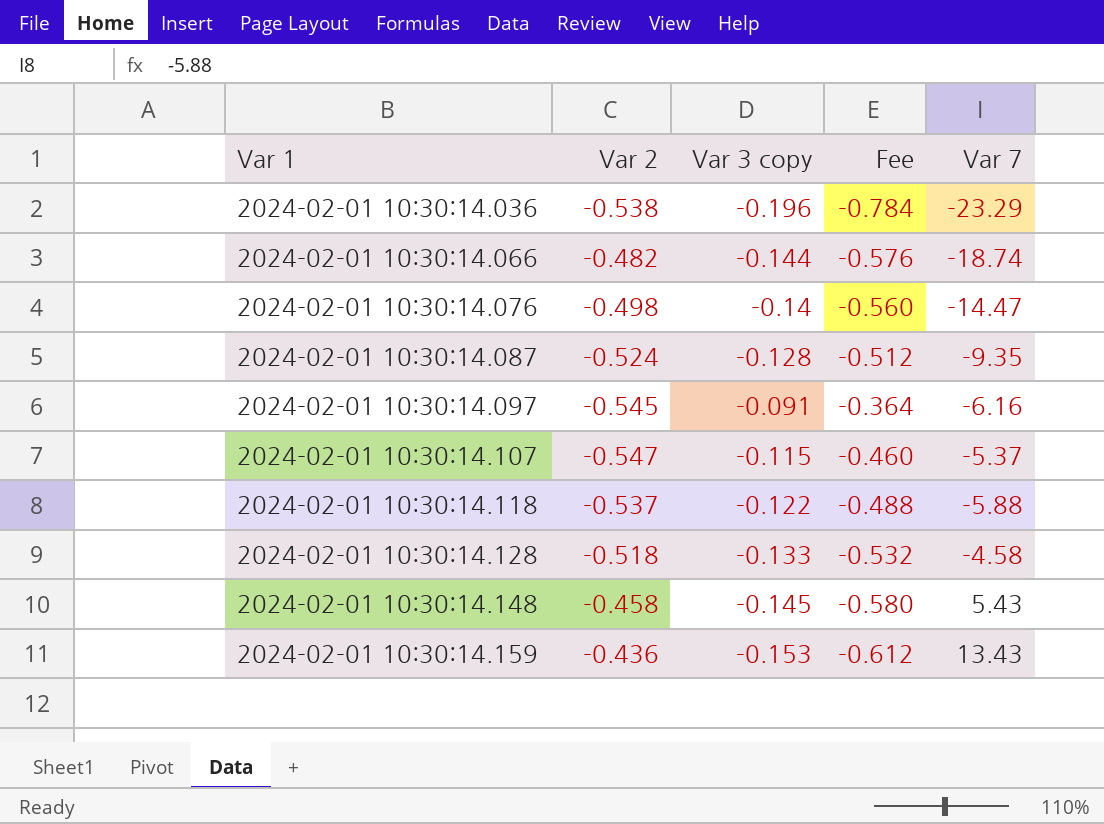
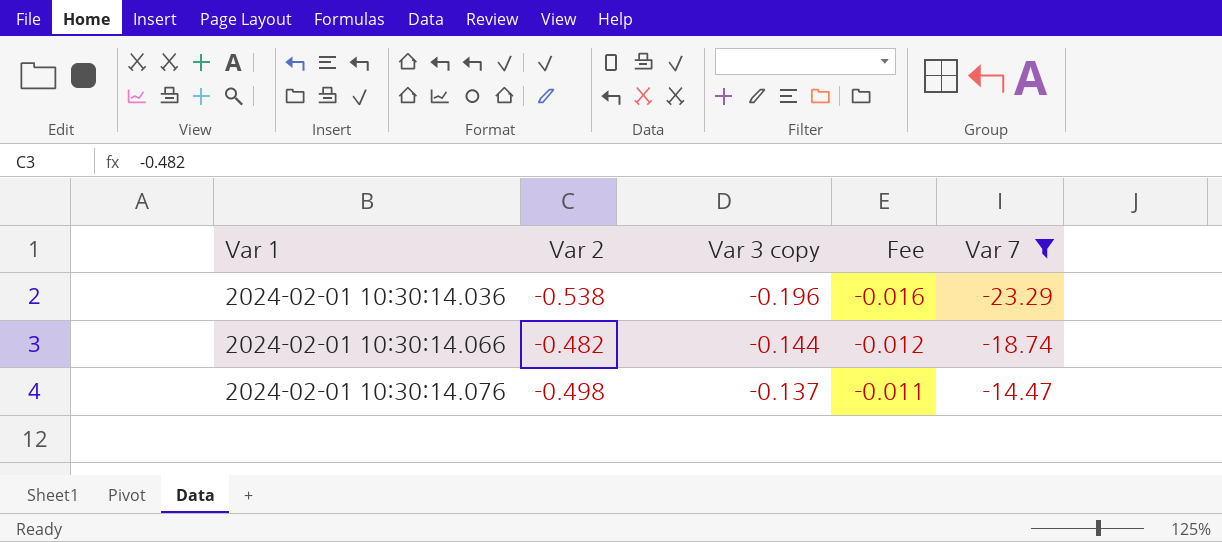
filter: none -> Var 7 <= -14.47
column Fee | formula: [Var 3 copy] * 4 -> [Var 3 copy] * 0.08
2024-02-01 10:30:14.076 | Var 3 copy: -0.14 -> -0.137

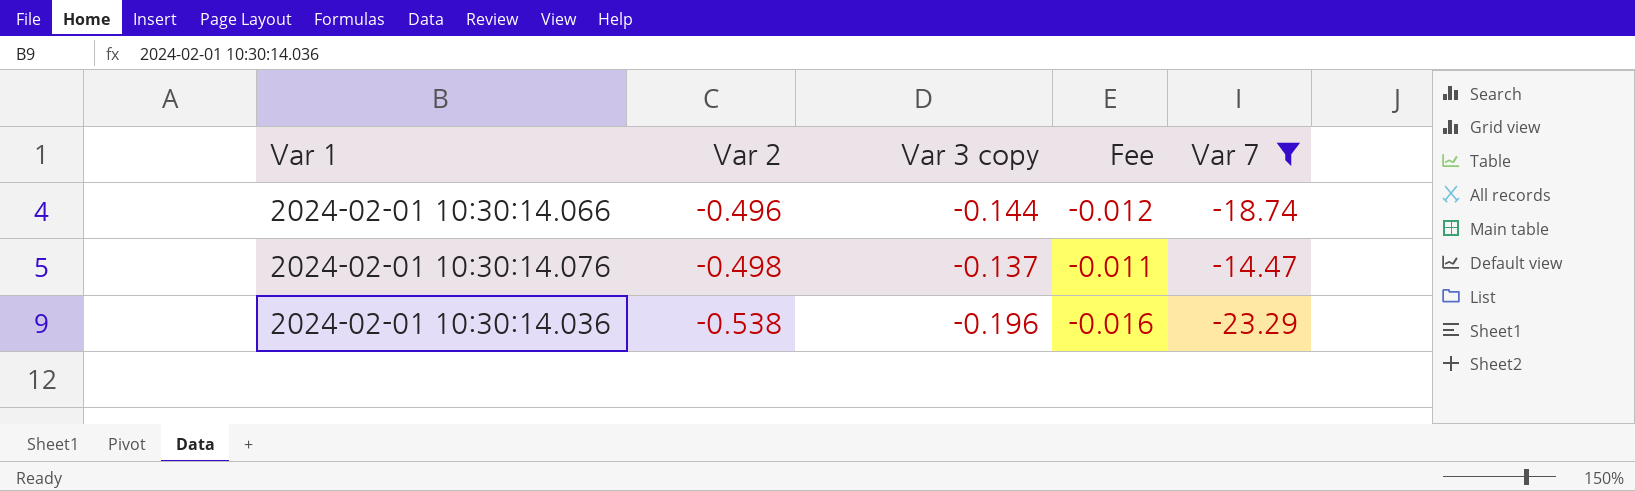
row order: Var 1 ascending -> Var 2 descending
2024-02-01 10:30:14.066 | Var 2: -0.482 -> -0.496

